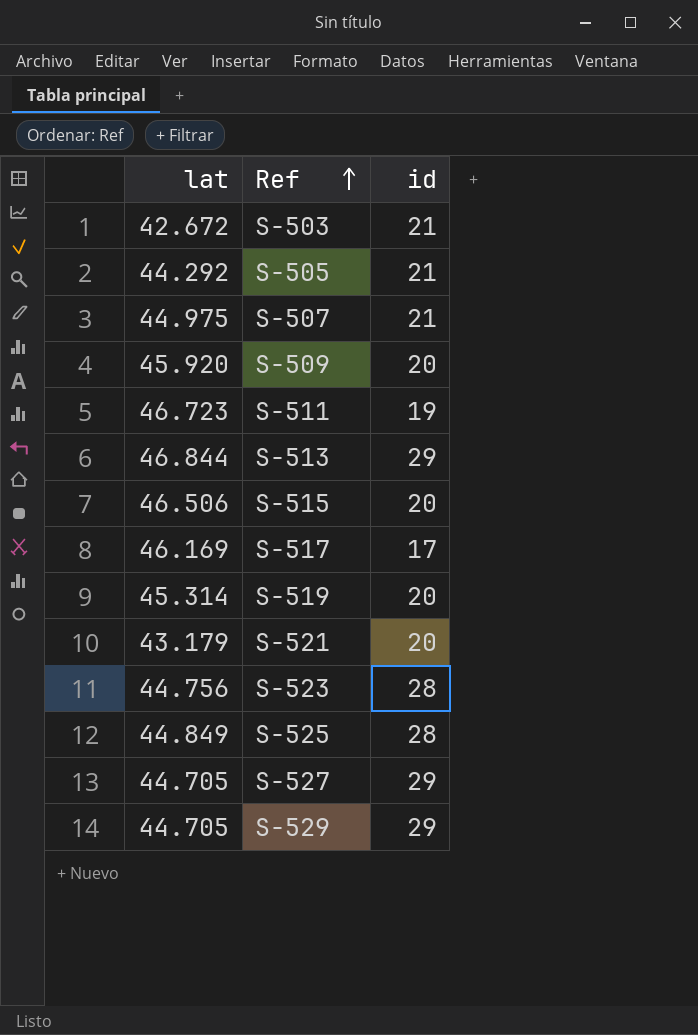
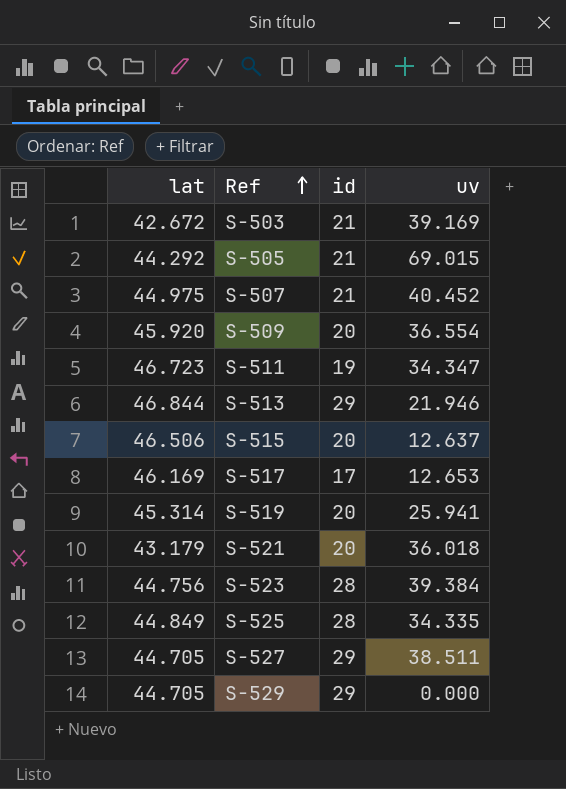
column uv | position: none -> 4

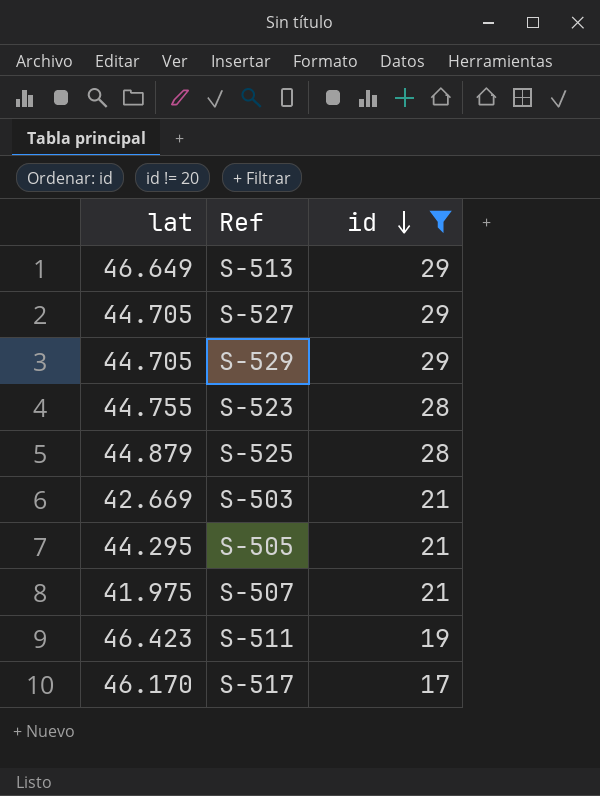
filter: none -> id != 20
row order: Ref ascending -> id descending
column uv | position: 4 -> none
S-513 | lat: 46.844 -> 46.649
S-523 | lat: 44.756 -> 44.755
S-525 | lat: 44.849 -> 44.879
S-503 | lat: 42.672 -> 42.669
S-505 | lat: 44.292 -> 44.295
S-507 | lat: 44.975 -> 41.975
S-511 | lat: 46.723 -> 46.423
S-517 | lat: 46.169 -> 46.170

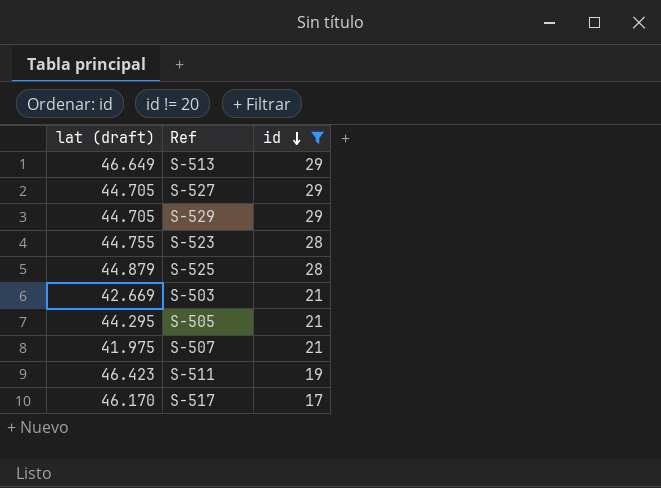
column name: lat -> lat (draft)

